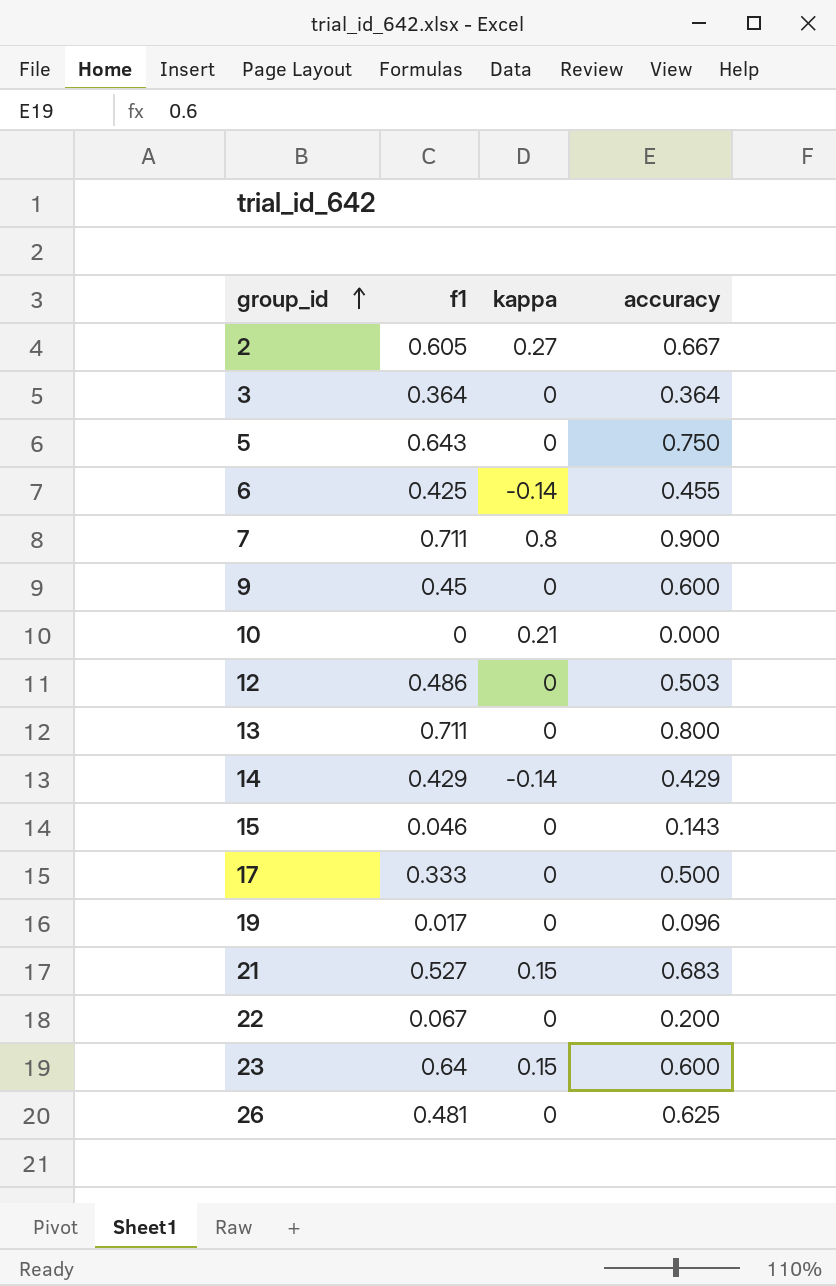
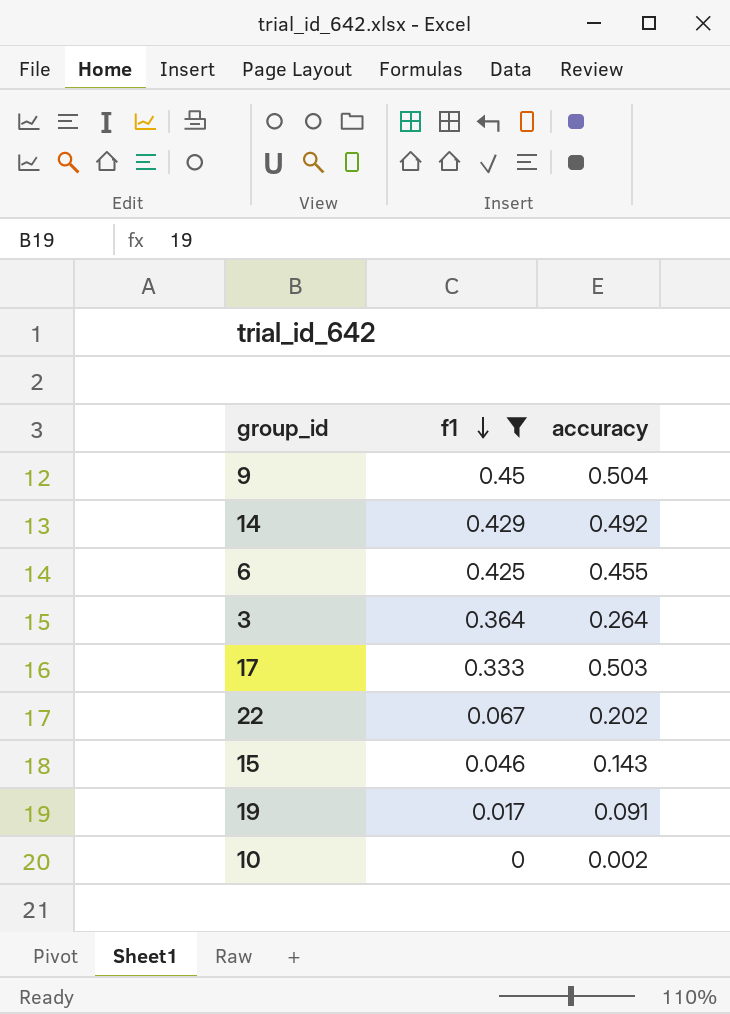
filter: none -> f1 <= 0.45
row order: group_id ascending -> f1 descending
column kappa | position: 3 -> none
9 | accuracy: 0.600 -> 0.504
14 | accuracy: 0.429 -> 0.492
3 | accuracy: 0.364 -> 0.264
17 | accuracy: 0.500 -> 0.503
22 | accuracy: 0.200 -> 0.202
19 | accuracy: 0.096 -> 0.091
10 | accuracy: 0.000 -> 0.002

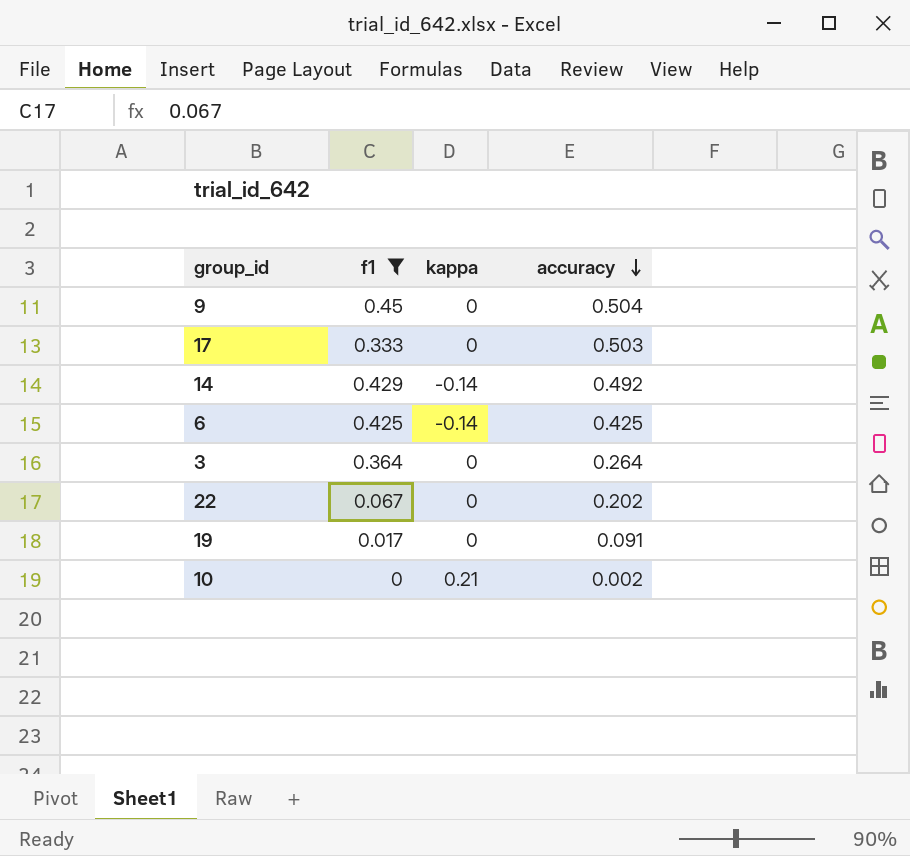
row order: f1 descending -> accuracy descending
column kappa | position: none -> 3
row 15: 0.046 | 0.143 -> none
6 | accuracy: 0.455 -> 0.425

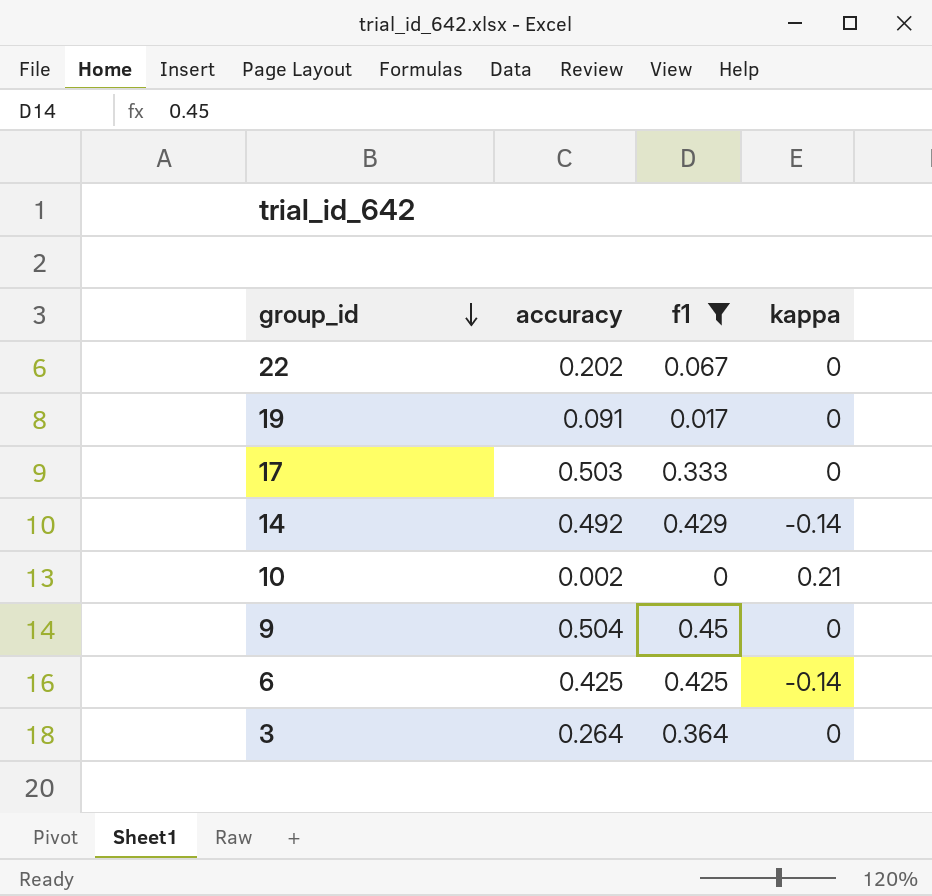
row order: accuracy descending -> group_id descending
column accuracy | position: 4 -> 2

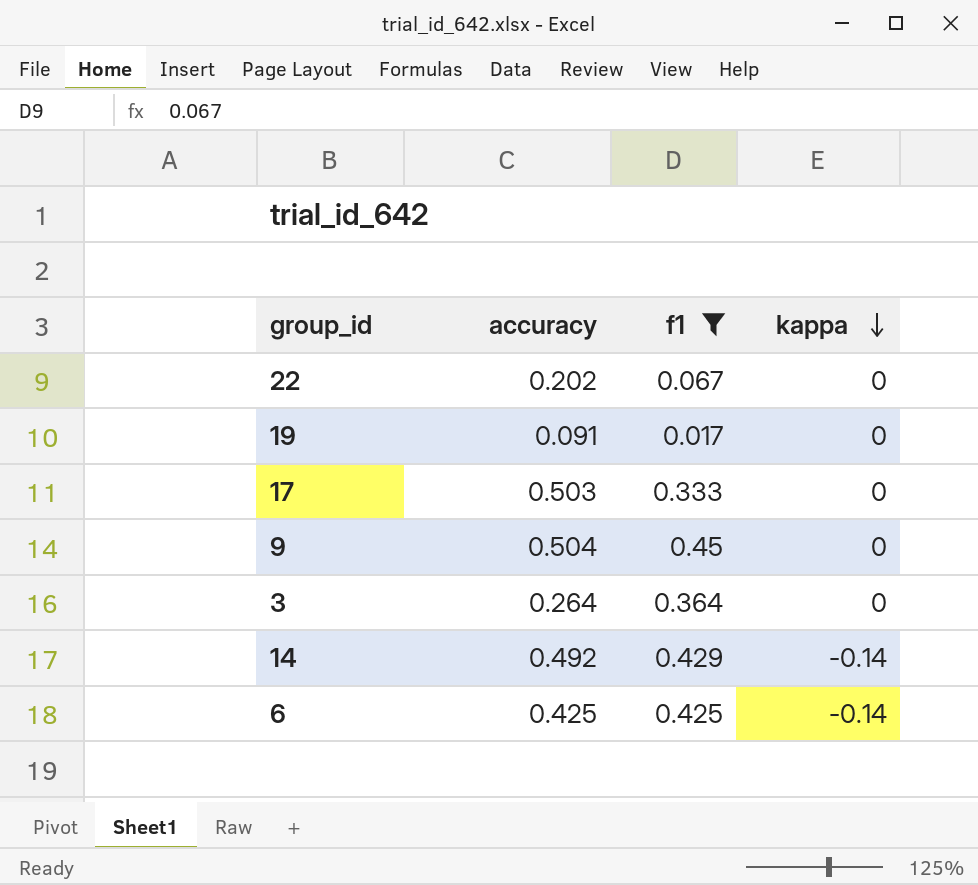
row order: group_id descending -> kappa descending
row 10: 0.002 | 0 | 0.21 -> none

